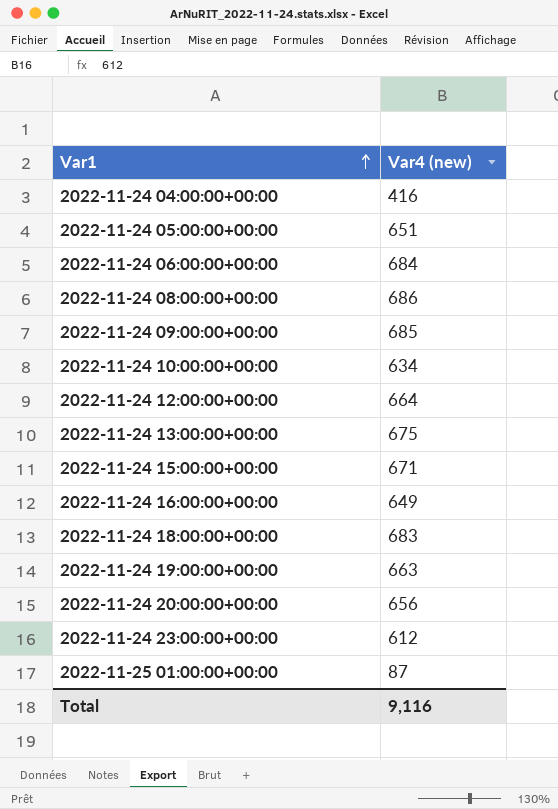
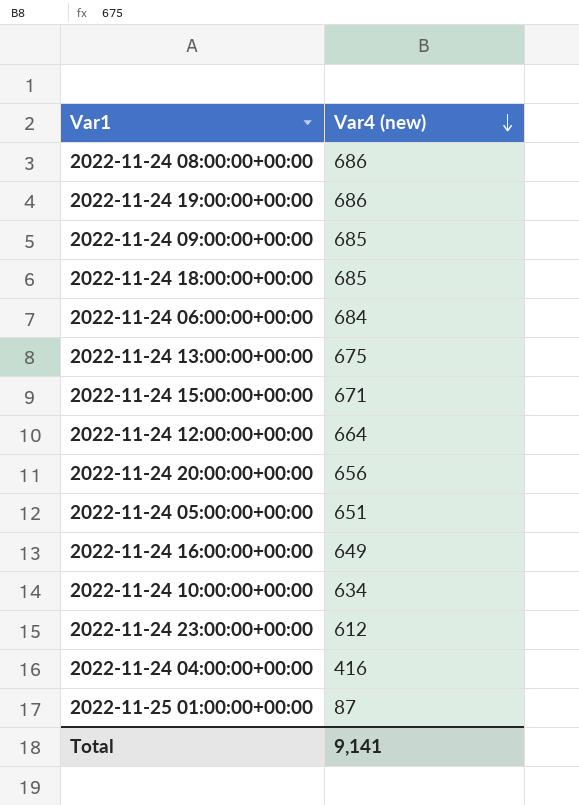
row order: Var1 ascending -> Var4 (new) descending
2022-11-24 19:00:00+00:00 | Var4 (new): 663 -> 686
2022-11-24 18:00:00+00:00 | Var4 (new): 683 -> 685
Total | Var4 (new): 9,116 -> 9,141

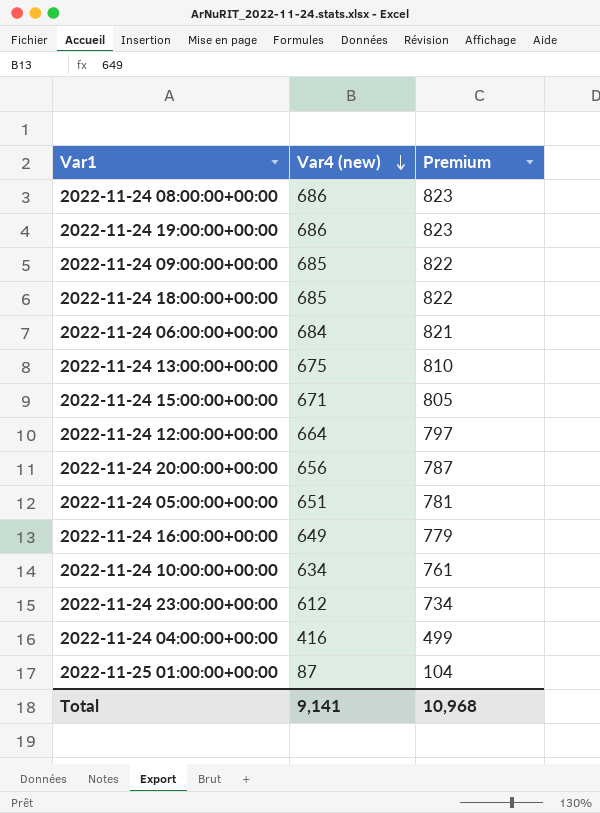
column Premium | formula: none -> [Var4 (new)] * 1.2

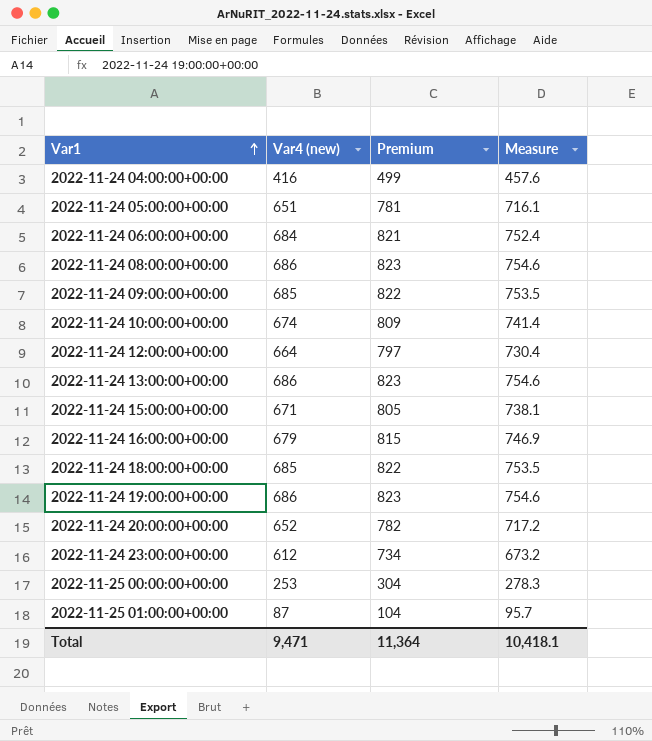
row order: Var4 (new) descending -> Var1 ascending
column Measure | formula: none -> [Var4 (new)] * 1.1
2022-11-24 10:00:00+00:00 | Var4 (new): 634 -> 674
2022-11-24 10:00:00+00:00 | Premium: 761 -> 809
2022-11-24 13:00:00+00:00 | Var4 (new): 675 -> 686
2022-11-24 13:00:00+00:00 | Premium: 810 -> 823
2022-11-24 16:00:00+00:00 | Var4 (new): 649 -> 679
2022-11-24 16:00:00+00:00 | Premium: 779 -> 815
2022-11-24 20:00:00+00:00 | Var4 (new): 656 -> 652
2022-11-24 20:00:00+00:00 | Premium: 787 -> 782
row 2022-11-25 00:00:00+00:00: none -> 253 | 304 | 278.3
Total | Var4 (new): 9,141 -> 9,471
Total | Premium: 10,968 -> 11,364

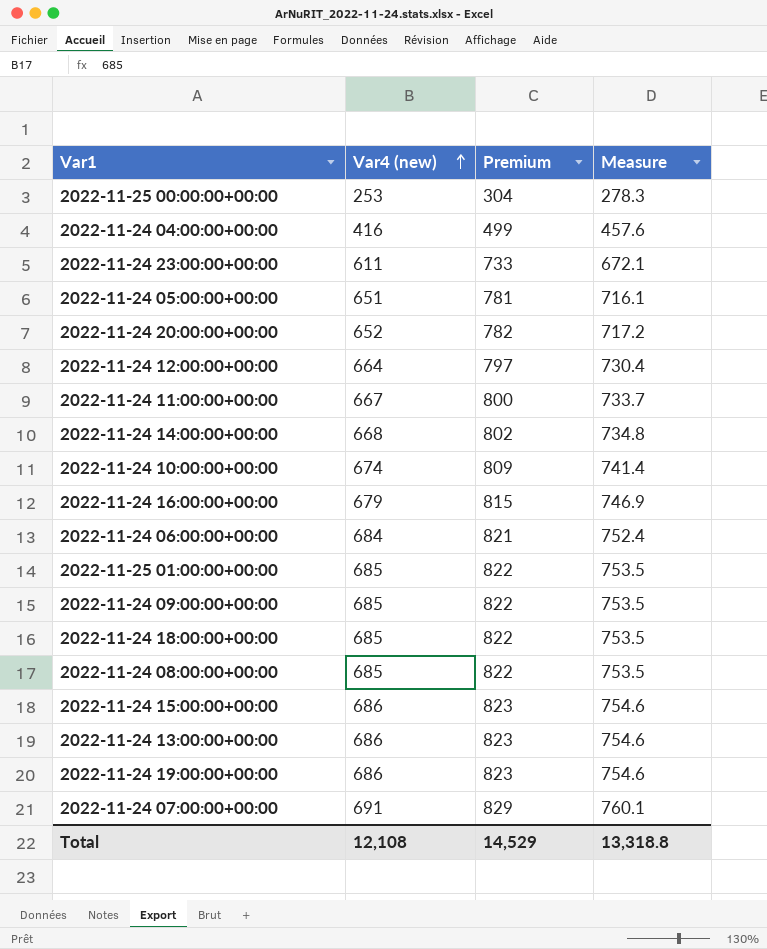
row order: Var1 ascending -> Var4 (new) ascending
2022-11-24 23:00:00+00:00 | Var4 (new): 612 -> 611
2022-11-24 23:00:00+00:00 | Premium: 734 -> 733
2022-11-24 23:00:00+00:00 | Measure: 673.2 -> 672.1
row 2022-11-24 11:00:00+00:00: none -> 667 | 800 | 733.7
row 2022-11-24 14:00:00+00:00: none -> 668 | 802 | 734.8
2022-11-25 01:00:00+00:00 | Var4 (new): 87 -> 685
2022-11-25 01:00:00+00:00 | Premium: 104 -> 822
2022-11-25 01:00:00+00:00 | Measure: 95.7 -> 753.5
2022-11-24 08:00:00+00:00 | Var4 (new): 686 -> 685
2022-11-24 08:00:00+00:00 | Premium: 823 -> 822
2022-11-24 08:00:00+00:00 | Measure: 754.6 -> 753.5
2022-11-24 15:00:00+00:00 | Var4 (new): 671 -> 686
2022-11-24 15:00:00+00:00 | Premium: 805 -> 823
2022-11-24 15:00:00+00:00 | Measure: 738.1 -> 754.6
row 2022-11-24 07:00:00+00:00: none -> 691 | 829 | 760.1
Total | Var4 (new): 9,471 -> 12,108
Total | Premium: 11,364 -> 14,529
Total | Measure: 10,418.1 -> 13,318.8

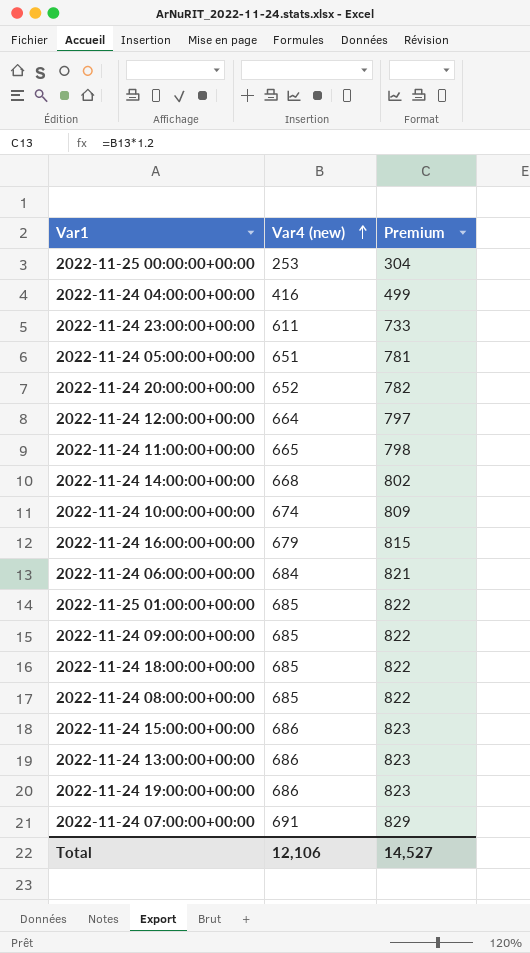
column Measure | formula: [Var4 (new)] * 1.1 -> none
2022-11-24 11:00:00+00:00 | Var4 (new): 667 -> 665
2022-11-24 11:00:00+00:00 | Premium: 800 -> 798
Total | Var4 (new): 12,108 -> 12,106
Total | Premium: 14,529 -> 14,527

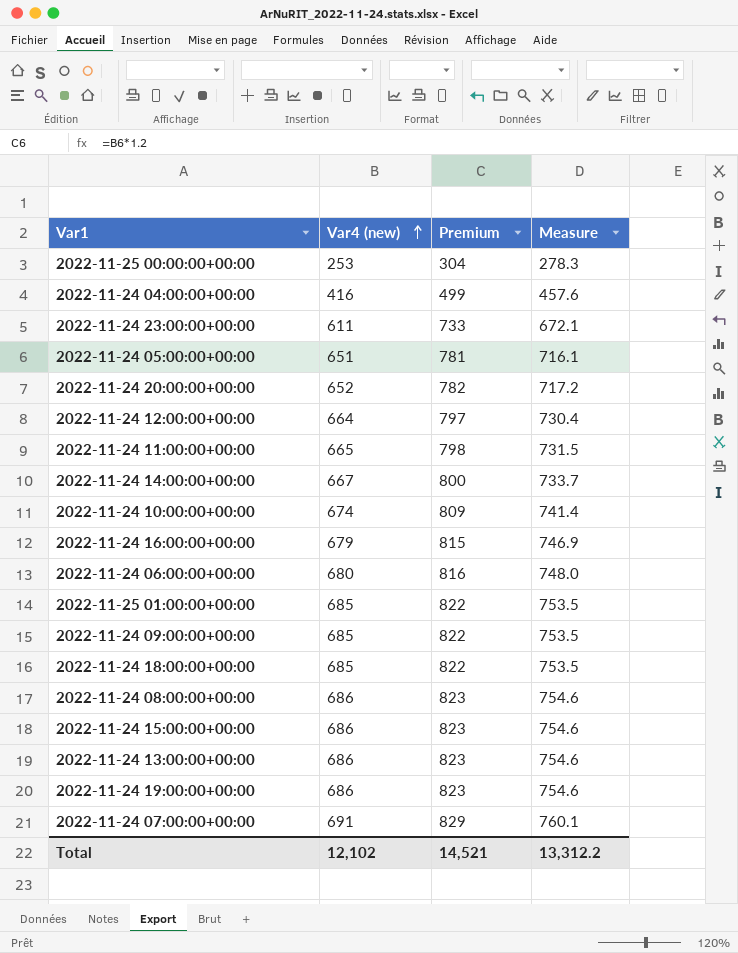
column Measure | formula: none -> [Var4 (new)] * 1.1
2022-11-24 14:00:00+00:00 | Var4 (new): 668 -> 667
2022-11-24 14:00:00+00:00 | Premium: 802 -> 800
2022-11-24 06:00:00+00:00 | Var4 (new): 684 -> 680
2022-11-24 06:00:00+00:00 | Premium: 821 -> 816
2022-11-24 08:00:00+00:00 | Var4 (new): 685 -> 686
2022-11-24 08:00:00+00:00 | Premium: 822 -> 823
Total | Var4 (new): 12,106 -> 12,102
Total | Premium: 14,527 -> 14,521

